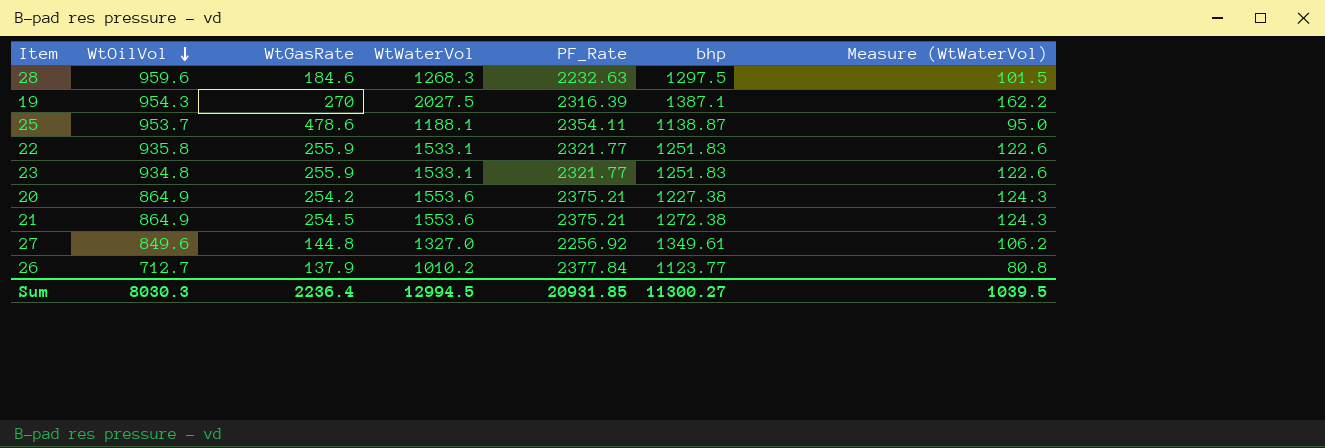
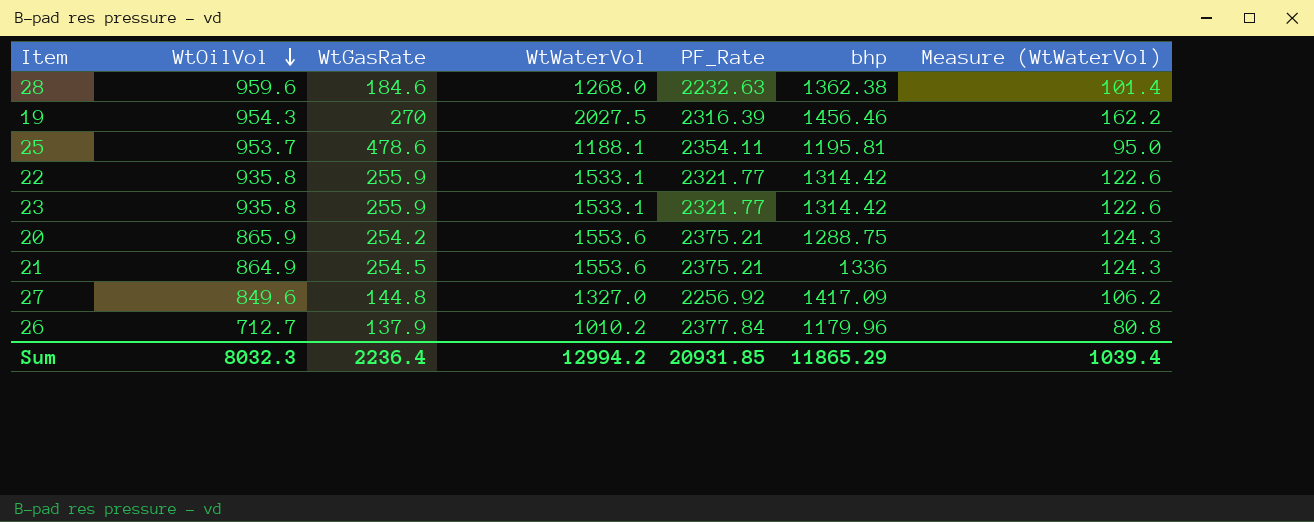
28 | WtWaterVol: 1268.3 -> 1268.0
28 | bhp: 1297.5 -> 1362.38
28 | Measure (WtWaterVol): 101.5 -> 101.4
19 | bhp: 1387.1 -> 1456.46
25 | bhp: 1138.87 -> 1195.81
22 | bhp: 1251.83 -> 1314.42
23 | WtOilVol: 934.8 -> 935.8
23 | bhp: 1251.83 -> 1314.42
20 | WtOilVol: 864.9 -> 865.9
20 | bhp: 1227.38 -> 1288.75
21 | bhp: 1272.38 -> 1336
27 | bhp: 1349.61 -> 1417.09
26 | bhp: 1123.77 -> 1179.96
Sum | WtOilVol: 8030.3 -> 8032.3
Sum | WtWaterVol: 12994.5 -> 12994.2
Sum | bhp: 11300.27 -> 11865.29
Sum | Measure (WtWaterVol): 1039.5 -> 1039.4

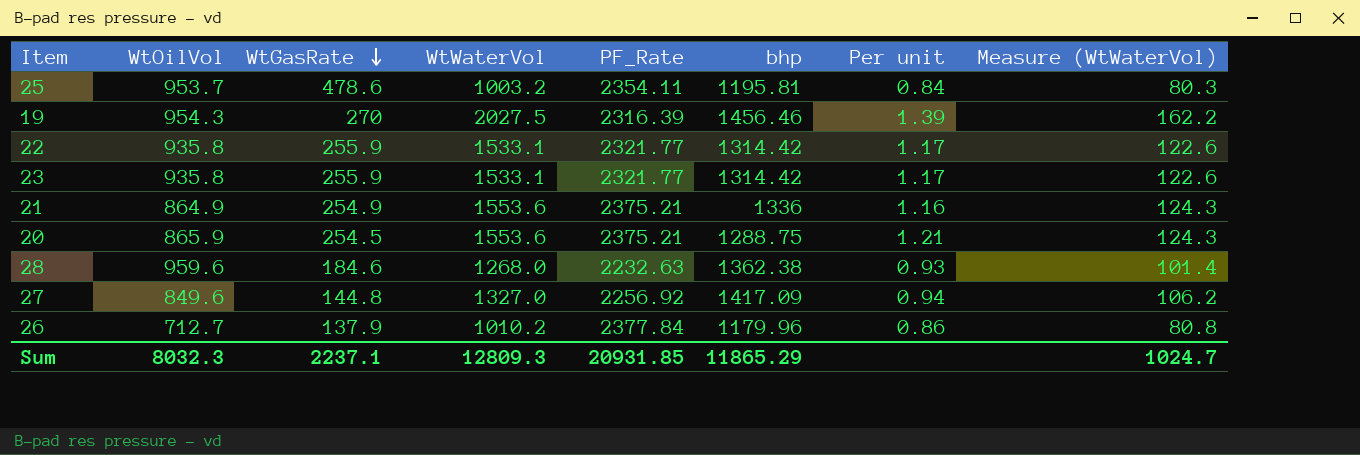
row order: WtOilVol descending -> WtGasRate descending
column Per unit | formula: none -> [WtWaterVol] / [bhp]
25 | WtWaterVol: 1188.1 -> 1003.2
25 | Measure (WtWaterVol): 95.0 -> 80.3
21 | WtGasRate: 254.5 -> 254.9
20 | WtGasRate: 254.2 -> 254.5
Sum | WtGasRate: 2236.4 -> 2237.1
Sum | WtWaterVol: 12994.2 -> 12809.3
Sum | Measure (WtWaterVol): 1039.4 -> 1024.7

